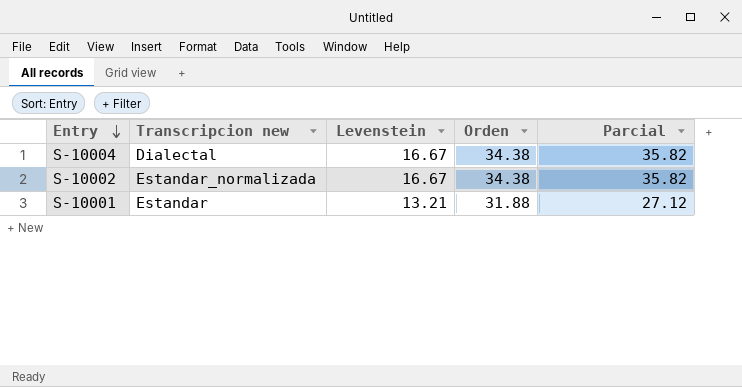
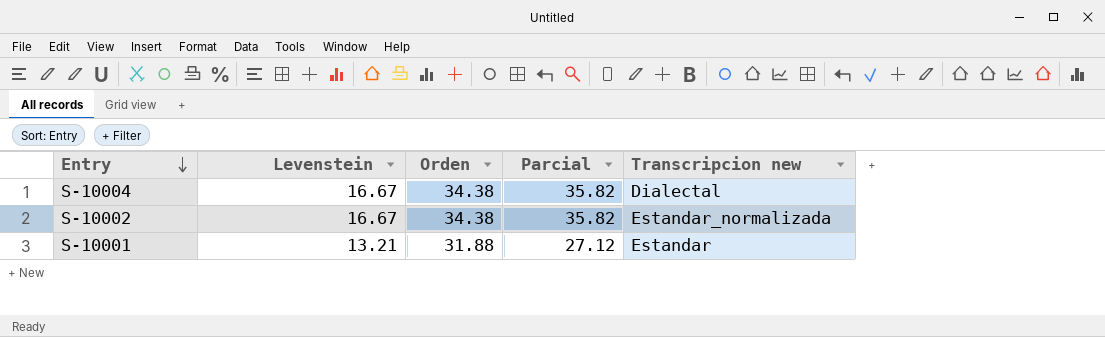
column Transcripcion new | position: 2 -> 5

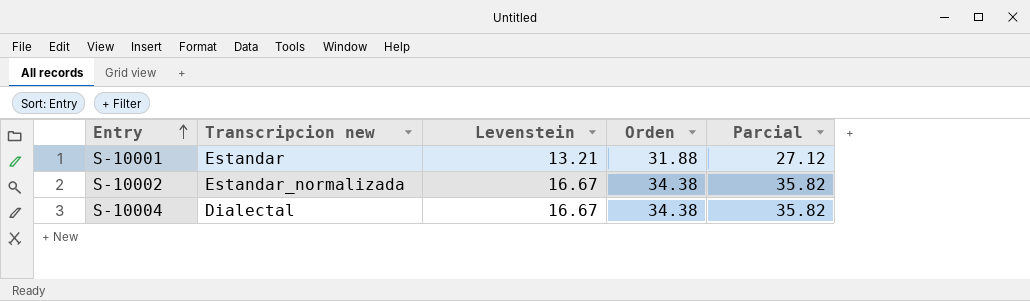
row order: Entry descending -> Entry ascending
column Transcripcion new | position: 5 -> 2

